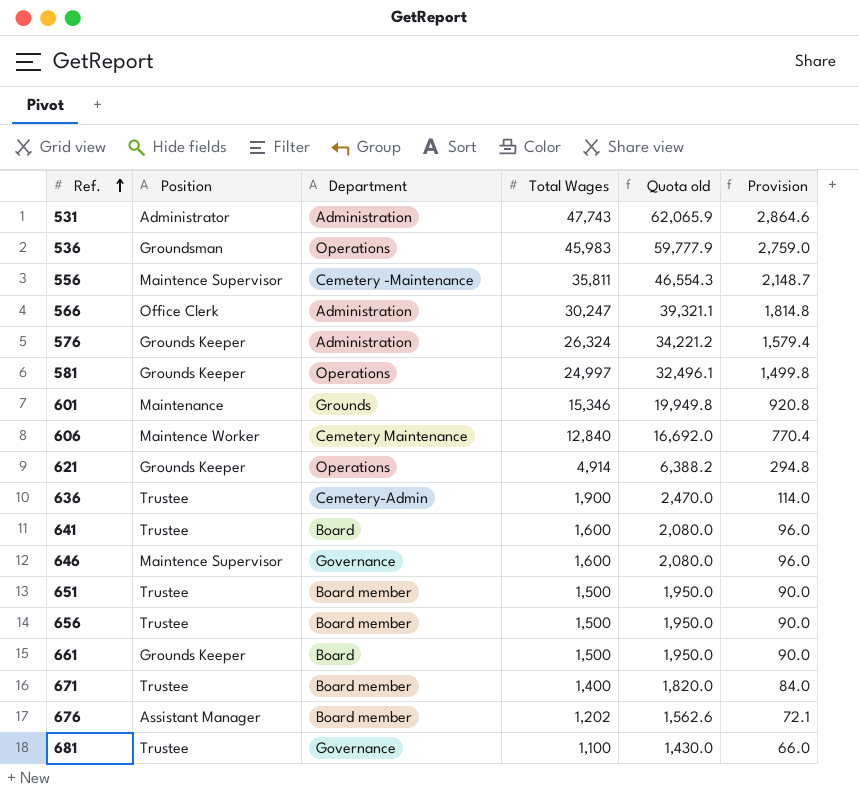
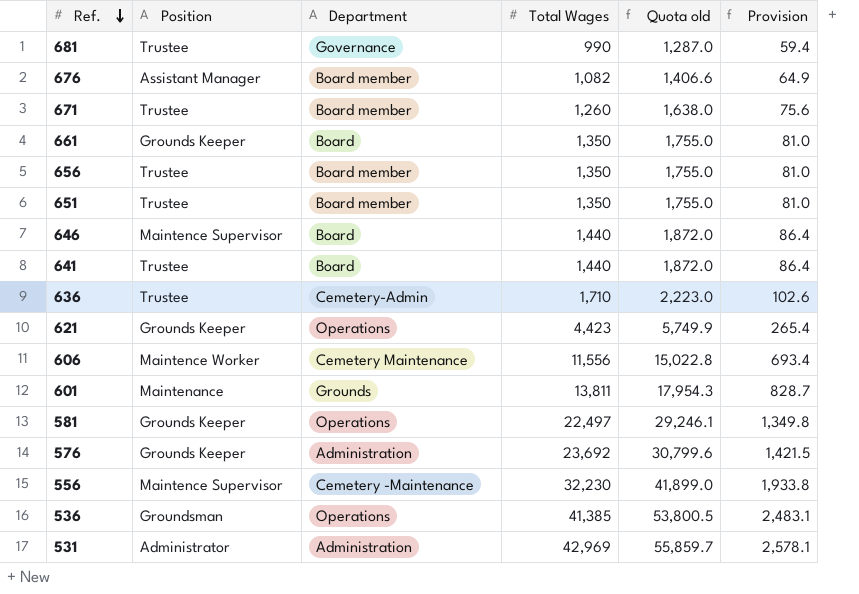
row order: Ref. ascending -> Ref. descending
row 566: Office Clerk | Administration | 30,247 | 39,321.1 | 1,814.8 -> none
681 | Total Wages: 1,100 -> 990
681 | Quota old: 1,430.0 -> 1,287.0
681 | Provision: 66.0 -> 59.4
676 | Total Wages: 1,202 -> 1,082
676 | Quota old: 1,562.6 -> 1,406.6
676 | Provision: 72.1 -> 64.9
671 | Total Wages: 1,400 -> 1,260
671 | Quota old: 1,820.0 -> 1,638.0
671 | Provision: 84.0 -> 75.6
661 | Total Wages: 1,500 -> 1,350
661 | Quota old: 1,950.0 -> 1,755.0
661 | Provision: 90.0 -> 81.0
656 | Total Wages: 1,500 -> 1,350
656 | Quota old: 1,950.0 -> 1,755.0
656 | Provision: 90.0 -> 81.0
651 | Total Wages: 1,500 -> 1,350
651 | Quota old: 1,950.0 -> 1,755.0
651 | Provision: 90.0 -> 81.0
646 | Department: Governance -> Board
646 | Total Wages: 1,600 -> 1,440
646 | Quota old: 2,080.0 -> 1,872.0
646 | Provision: 96.0 -> 86.4
641 | Total Wages: 1,600 -> 1,440
641 | Quota old: 2,080.0 -> 1,872.0
641 | Provision: 96.0 -> 86.4
636 | Total Wages: 1,900 -> 1,710
636 | Quota old: 2,470.0 -> 2,223.0
636 | Provision: 114.0 -> 102.6
621 | Total Wages: 4,914 -> 4,423
621 | Quota old: 6,388.2 -> 5,749.9
621 | Provision: 294.8 -> 265.4
606 | Total Wages: 12,840 -> 11,556
606 | Quota old: 16,692.0 -> 15,022.8
606 | Provision: 770.4 -> 693.4
601 | Total Wages: 15,346 -> 13,811
601 | Quota old: 19,949.8 -> 17,954.3
601 | Provision: 920.8 -> 828.7
581 | Total Wages: 24,997 -> 22,497
581 | Quota old: 32,496.1 -> 29,246.1
581 | Provision: 1,499.8 -> 1,349.8
576 | Total Wages: 26,324 -> 23,692
576 | Quota old: 34,221.2 -> 30,799.6
576 | Provision: 1,579.4 -> 1,421.5
556 | Total Wages: 35,811 -> 32,230
556 | Quota old: 46,554.3 -> 41,899.0
556 | Provision: 2,148.7 -> 1,933.8
536 | Total Wages: 45,983 -> 41,385
536 | Quota old: 59,777.9 -> 53,800.5
536 | Provision: 2,759.0 -> 2,483.1
531 | Total Wages: 47,743 -> 42,969
531 | Quota old: 62,065.9 -> 55,859.7
531 | Provision: 2,864.6 -> 2,578.1

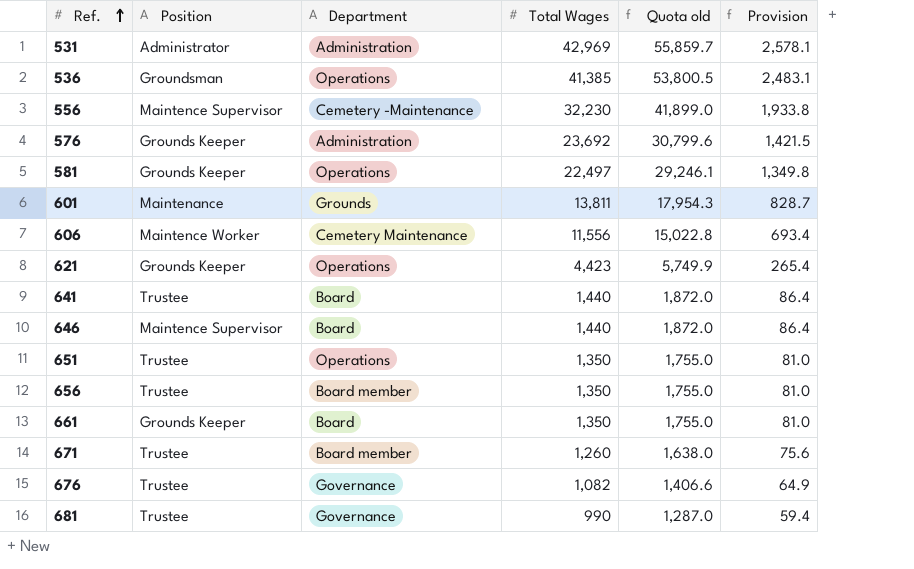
row order: Ref. descending -> Ref. ascending
row 636: Trustee | Cemetery-Admin | 1,710 | 2,223.0 | 102.6 -> none
651 | Department: Board member -> Operations
676 | Position: Assistant Manager -> Trustee
676 | Department: Board member -> Governance

